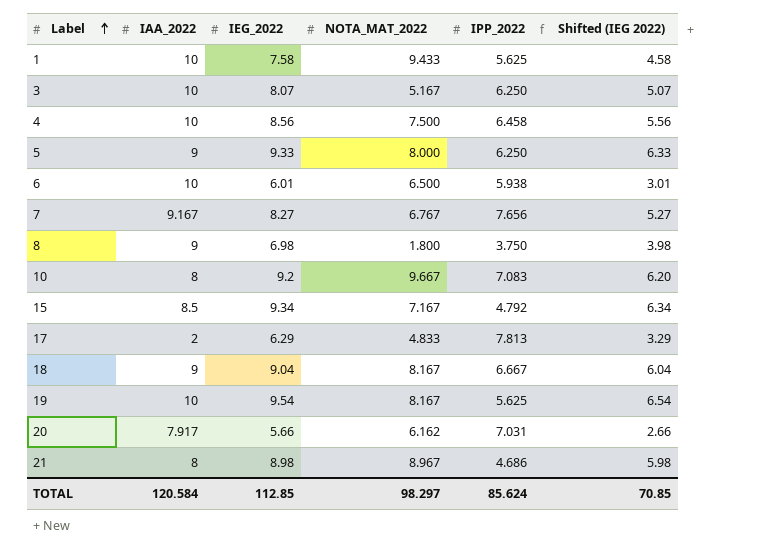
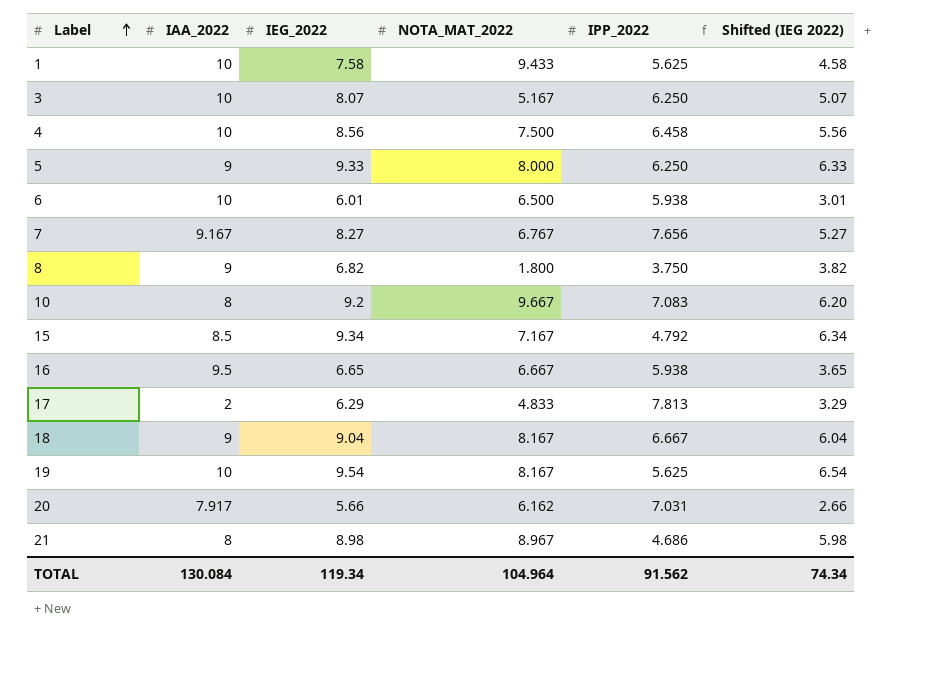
8 | IEG_2022: 6.98 -> 6.82
8 | Shifted (IEG 2022): 3.98 -> 3.82
row 16: none -> 9.5 | 6.65 | 6.667 | 5.938 | 3.65
TOTAL | IAA_2022: 120.584 -> 130.084
TOTAL | IEG_2022: 112.85 -> 119.34
TOTAL | NOTA_MAT_2022: 98.297 -> 104.964
TOTAL | IPP_2022: 85.624 -> 91.562
TOTAL | Shifted (IEG 2022): 70.85 -> 74.34

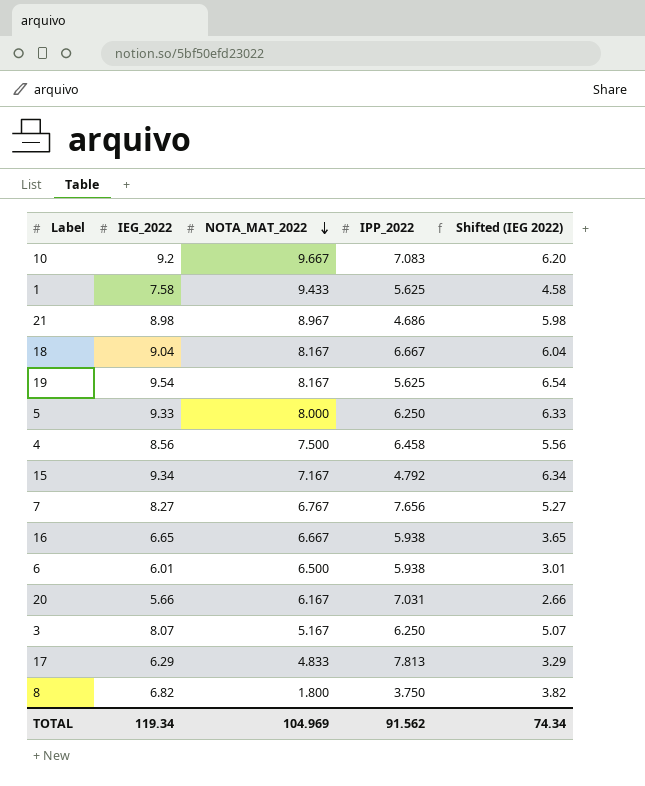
row order: Label ascending -> NOTA_MAT_2022 descending
column IAA_2022 | position: 2 -> none
20 | NOTA_MAT_2022: 6.162 -> 6.167
TOTAL | NOTA_MAT_2022: 104.964 -> 104.969

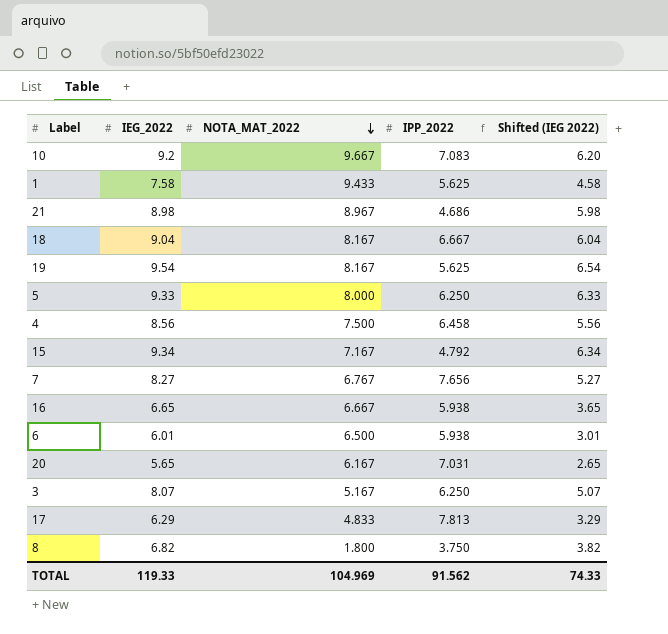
20 | IEG_2022: 5.66 -> 5.65
20 | Shifted (IEG 2022): 2.66 -> 2.65
TOTAL | IEG_2022: 119.34 -> 119.33
TOTAL | Shifted (IEG 2022): 74.34 -> 74.33

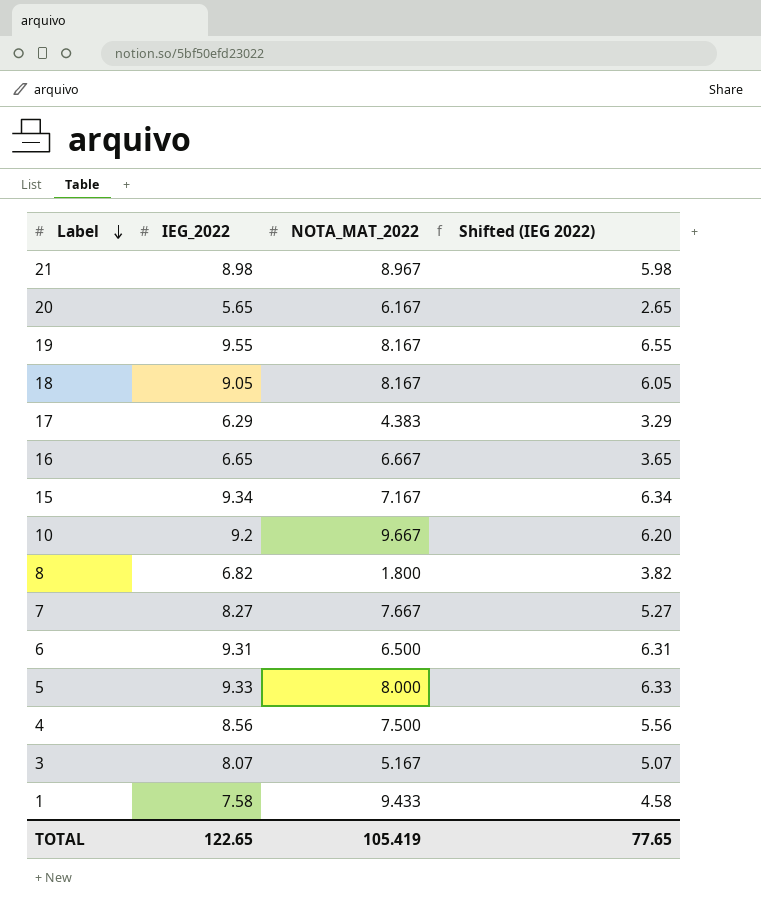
row order: NOTA_MAT_2022 descending -> Label descending
column IPP_2022 | position: 4 -> none
19 | IEG_2022: 9.54 -> 9.55
19 | Shifted (IEG 2022): 6.54 -> 6.55
18 | IEG_2022: 9.04 -> 9.05
18 | Shifted (IEG 2022): 6.04 -> 6.05
17 | NOTA_MAT_2022: 4.833 -> 4.383
7 | NOTA_MAT_2022: 6.767 -> 7.667
6 | IEG_2022: 6.01 -> 9.31
6 | Shifted (IEG 2022): 3.01 -> 6.31
TOTAL | IEG_2022: 119.33 -> 122.65
TOTAL | NOTA_MAT_2022: 104.969 -> 105.419
TOTAL | Shifted (IEG 2022): 74.33 -> 77.65

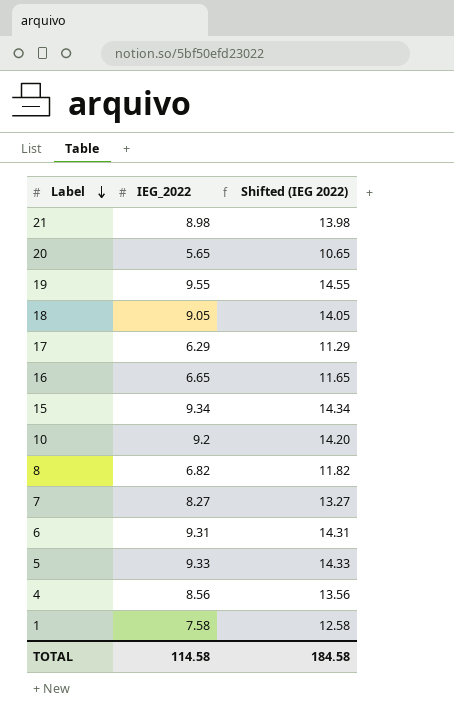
column NOTA_MAT_2022 | position: 3 -> none
column Shifted (IEG 2022) | formula: [IEG_2022] - 3 -> [IEG_2022] + 5
row 3: 8.07 | 5.167 | 5.07 -> none
TOTAL | IEG_2022: 122.65 -> 114.58
TOTAL | Shifted (IEG 2022): 77.65 -> 184.58

